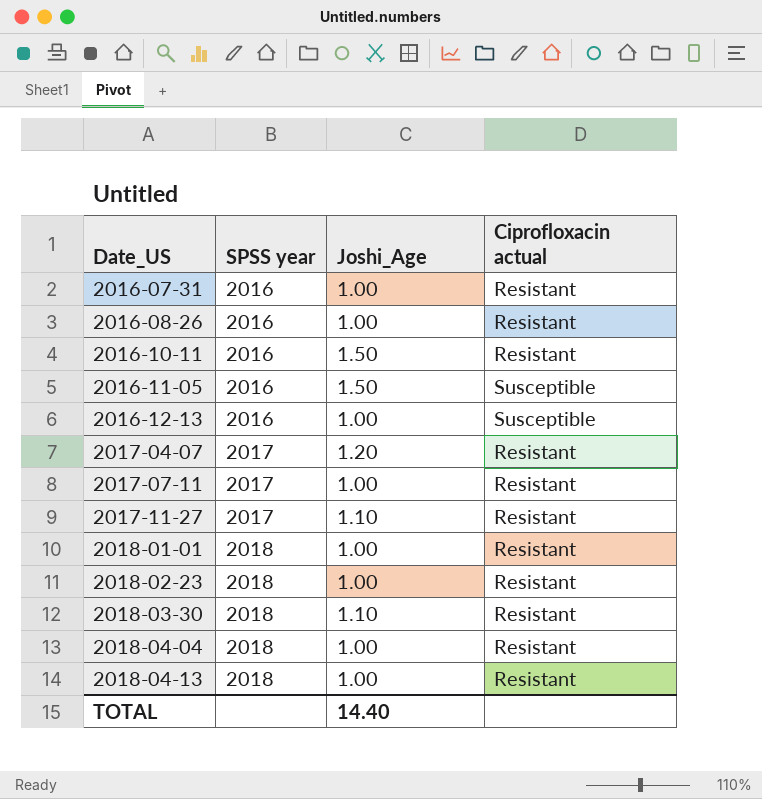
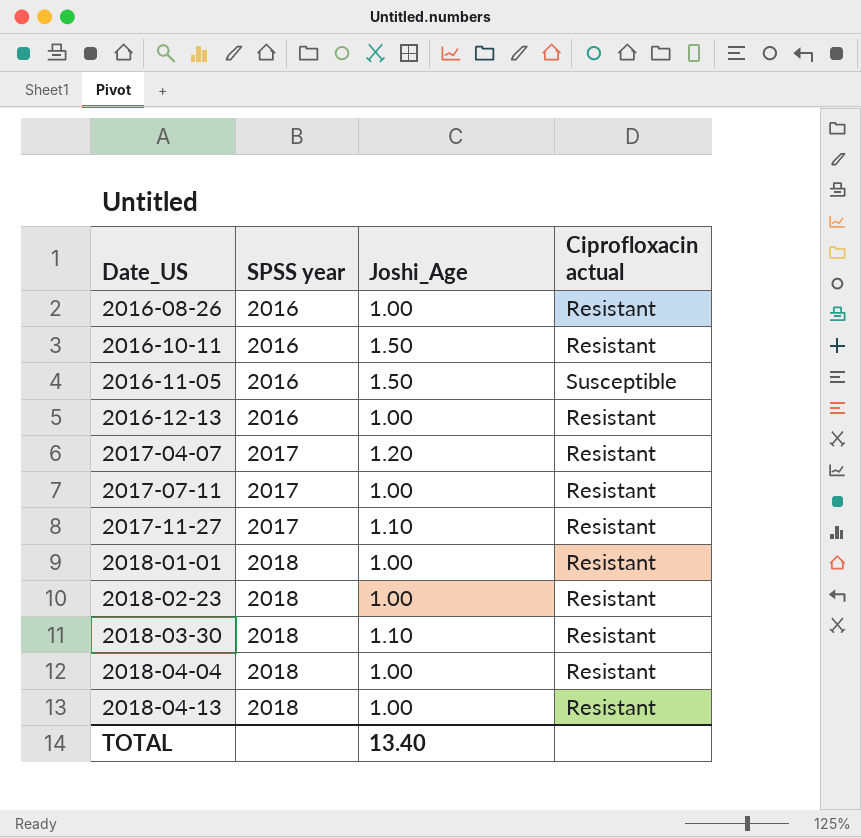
row 2016-07-31: 2016 | 1.00 | Resistant -> none
2016-12-13 | Ciprofloxacin actual: Susceptible -> Resistant
TOTAL | Joshi_Age: 14.40 -> 13.40

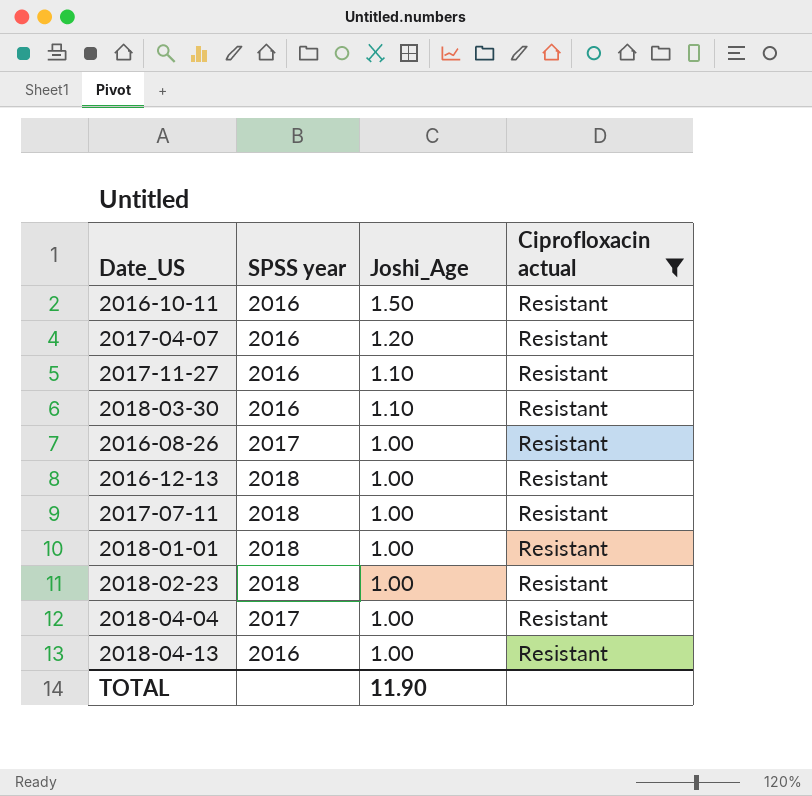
filter: none -> Ciprofloxacin actual = Resistant
row order: Date_US ascending -> Joshi_Age descending
2017-04-07 | SPSS year: 2017 -> 2016
2017-11-27 | SPSS year: 2017 -> 2016
2018-03-30 | SPSS year: 2018 -> 2016
2016-08-26 | SPSS year: 2016 -> 2017
2016-12-13 | SPSS year: 2016 -> 2018
2017-07-11 | SPSS year: 2017 -> 2018
2018-04-04 | SPSS year: 2018 -> 2017
2018-04-13 | SPSS year: 2018 -> 2016
TOTAL | Joshi_Age: 13.40 -> 11.90

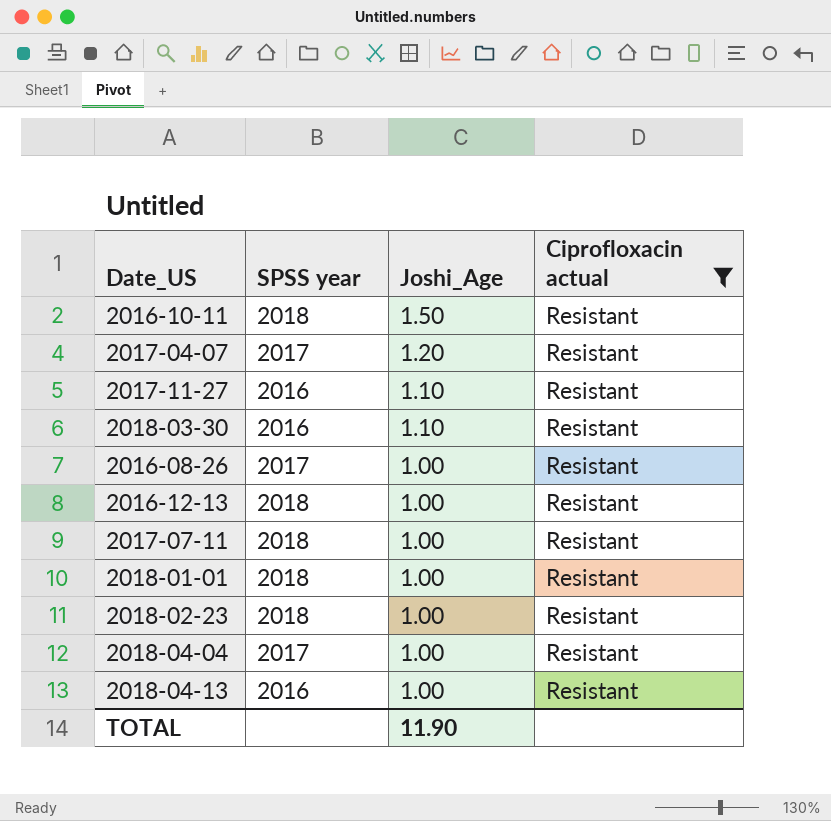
2016-10-11 | SPSS year: 2016 -> 2018
2017-04-07 | SPSS year: 2016 -> 2017

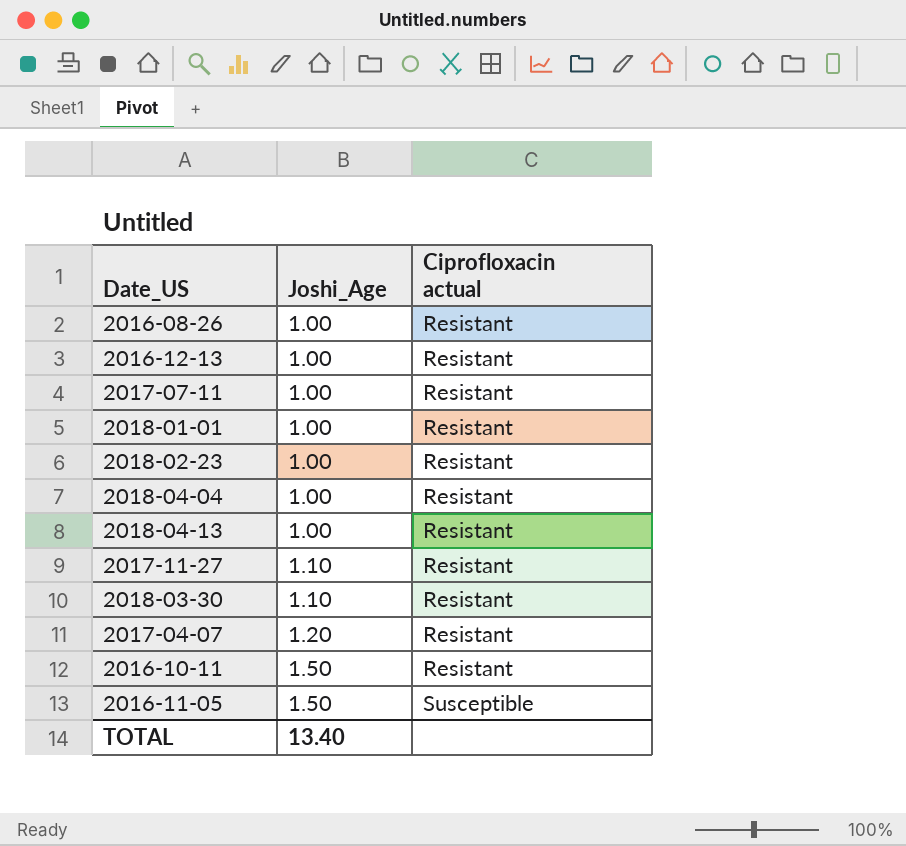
filter: Ciprofloxacin actual = Resistant -> none
row order: Joshi_Age descending -> Joshi_Age ascending
column SPSS year | position: 2 -> none
TOTAL | Joshi_Age: 11.90 -> 13.40

